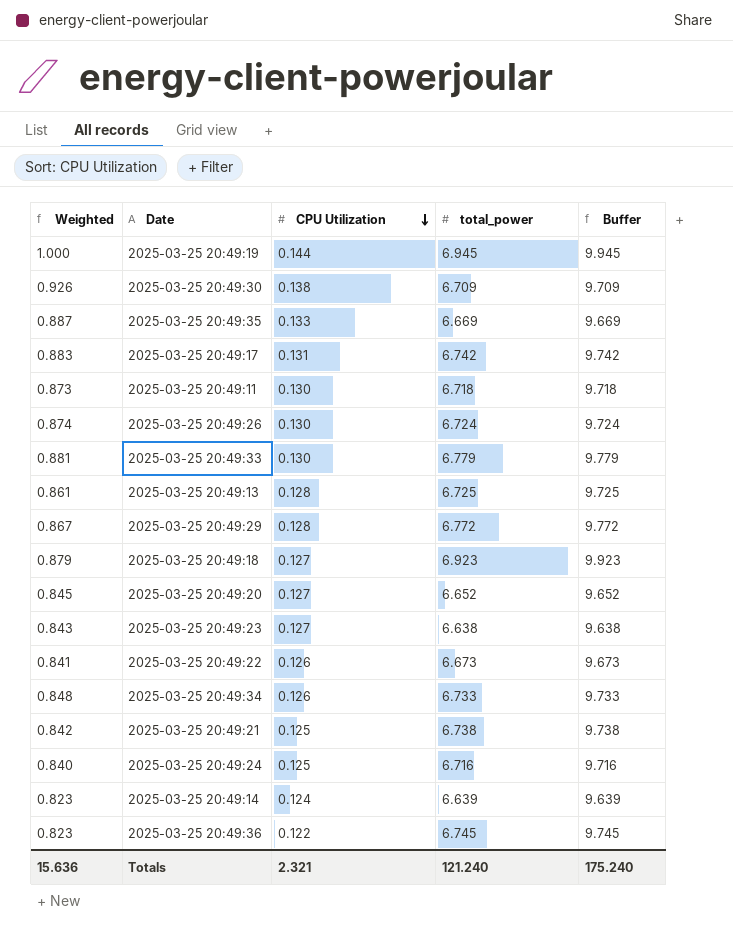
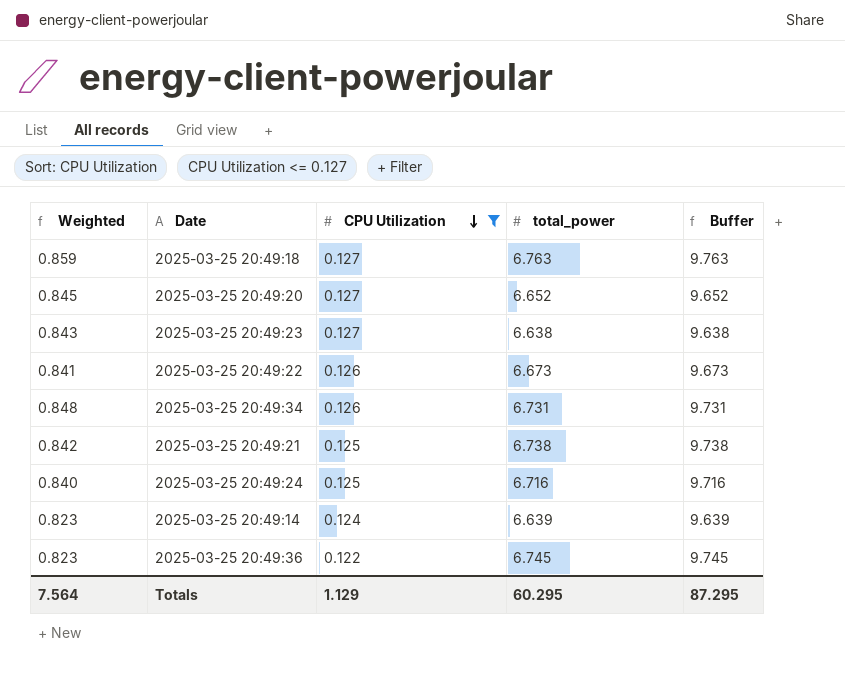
filter: none -> CPU Utilization <= 0.127
2025-03-25 20:49:18 | Weighted: 0.879 -> 0.859
2025-03-25 20:49:18 | total_power: 6.923 -> 6.763
2025-03-25 20:49:18 | Buffer: 9.923 -> 9.763
2025-03-25 20:49:34 | total_power: 6.733 -> 6.731
2025-03-25 20:49:34 | Buffer: 9.733 -> 9.731
Totals | Weighted: 15.636 -> 7.564
Totals | CPU Utilization: 2.321 -> 1.129
Totals | total_power: 121.240 -> 60.295
Totals | Buffer: 175.240 -> 87.295

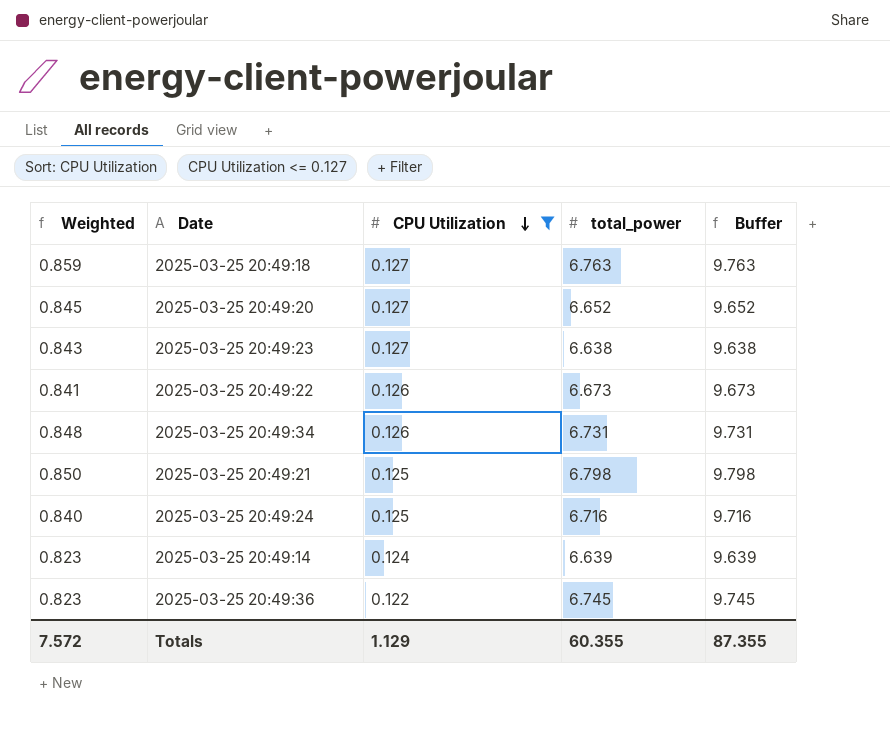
2025-03-25 20:49:21 | Weighted: 0.842 -> 0.850
2025-03-25 20:49:21 | total_power: 6.738 -> 6.798
2025-03-25 20:49:21 | Buffer: 9.738 -> 9.798
Totals | Weighted: 7.564 -> 7.572
Totals | total_power: 60.295 -> 60.355
Totals | Buffer: 87.295 -> 87.355

